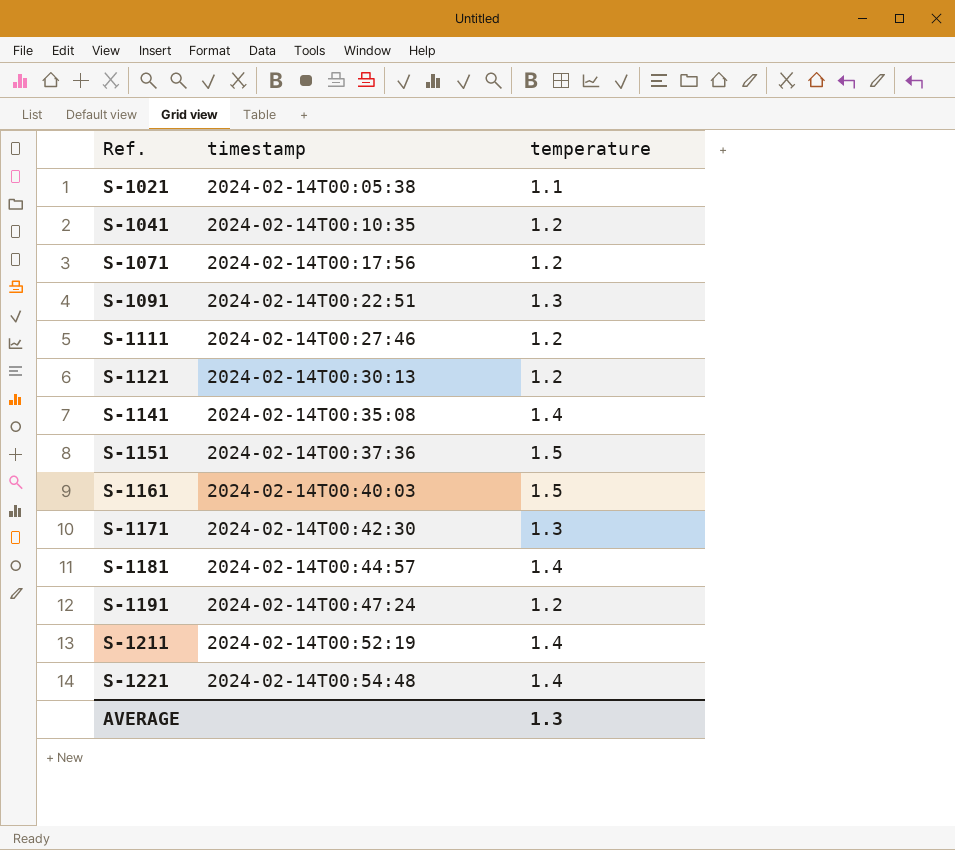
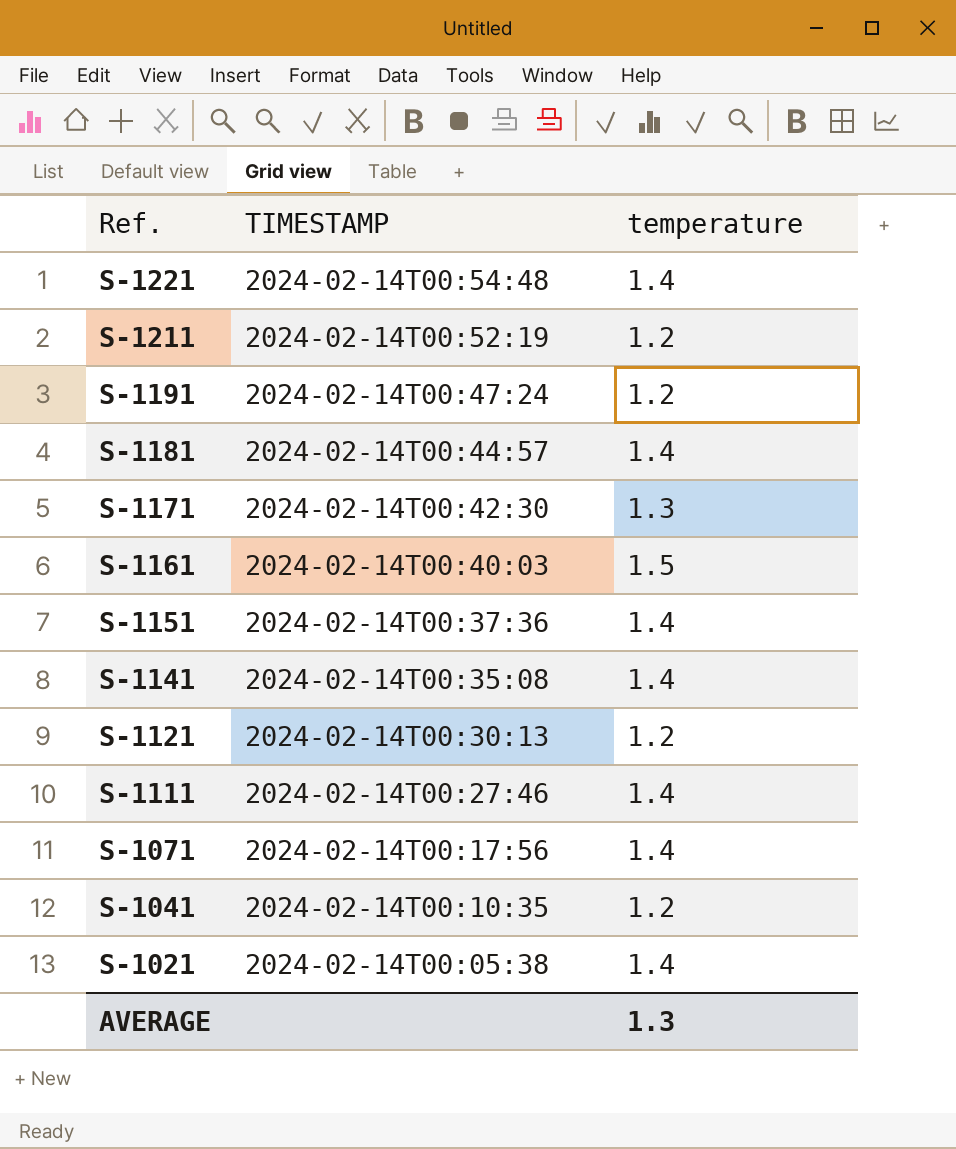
row order: Ref. ascending -> Ref. descending
column name: timestamp -> TIMESTAMP
row S-1091: 2024-02-14T00:22:51 | 1.3 -> none
S-1211 | temperature: 1.4 -> 1.2
S-1151 | temperature: 1.5 -> 1.4
S-1111 | temperature: 1.2 -> 1.4
S-1071 | temperature: 1.2 -> 1.4
S-1021 | temperature: 1.1 -> 1.4

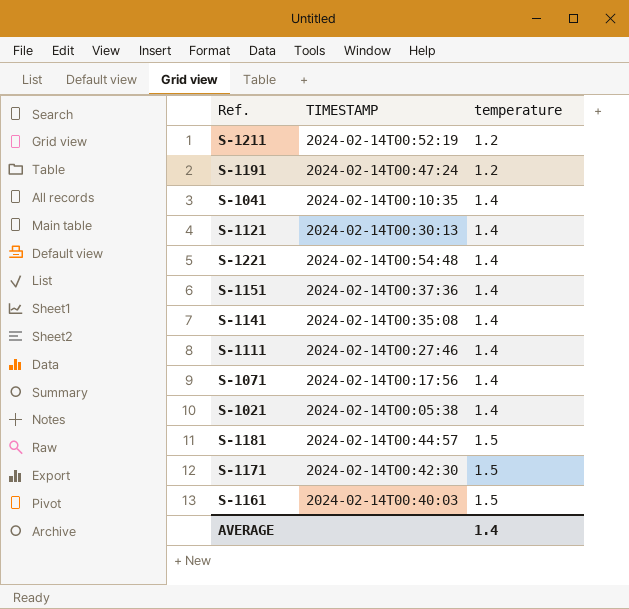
row order: Ref. descending -> temperature ascending
S-1041 | temperature: 1.2 -> 1.4
S-1121 | temperature: 1.2 -> 1.4
S-1181 | temperature: 1.4 -> 1.5
S-1171 | temperature: 1.3 -> 1.5
AVERAGE | temperature: 1.3 -> 1.4

